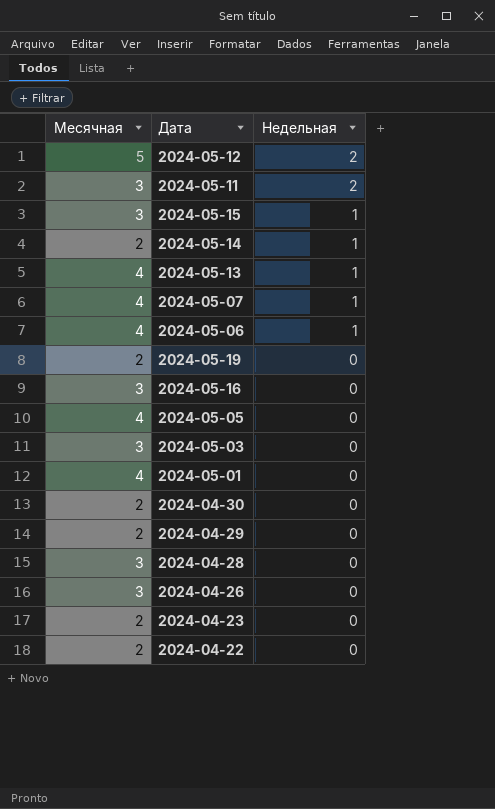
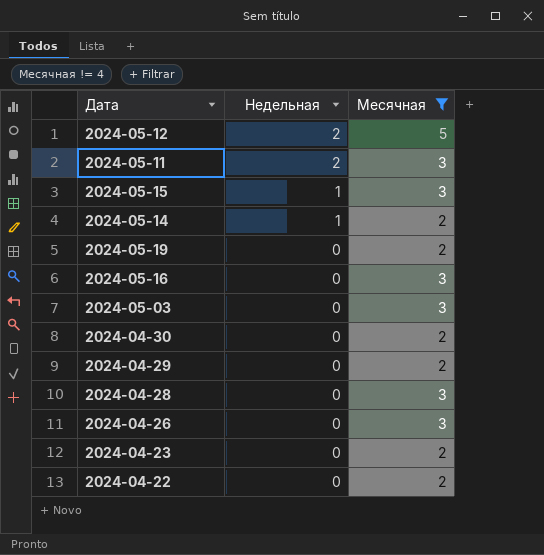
filter: none -> Месячная != 4
column Месячная | position: 1 -> 3

